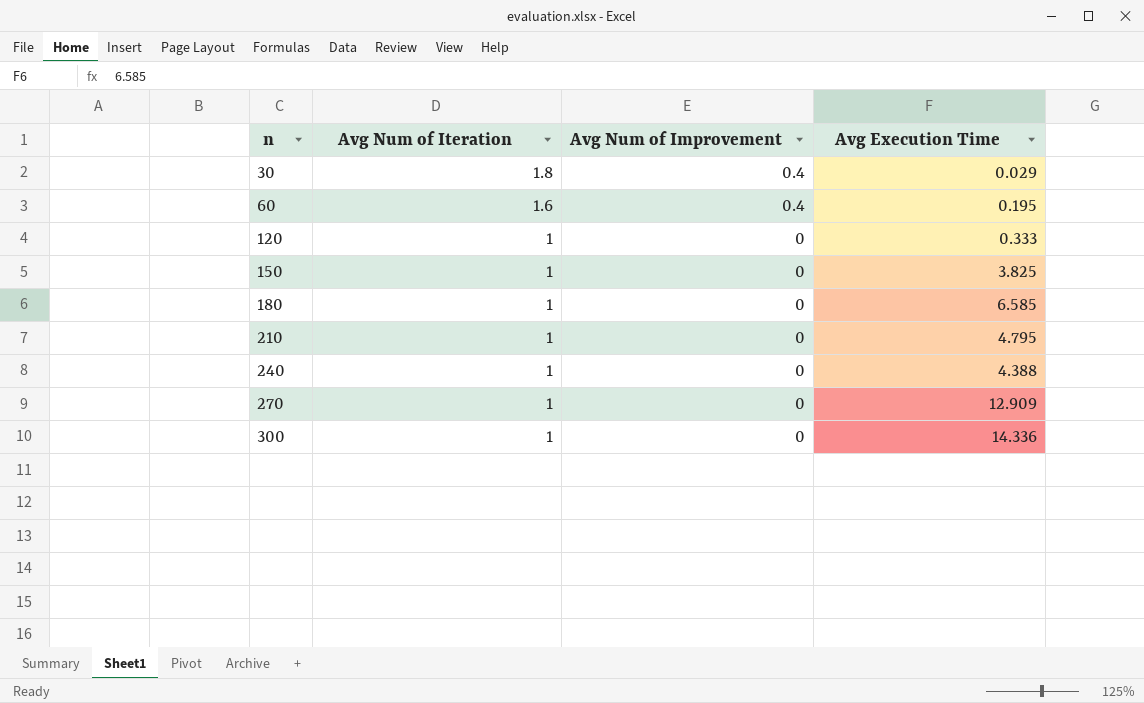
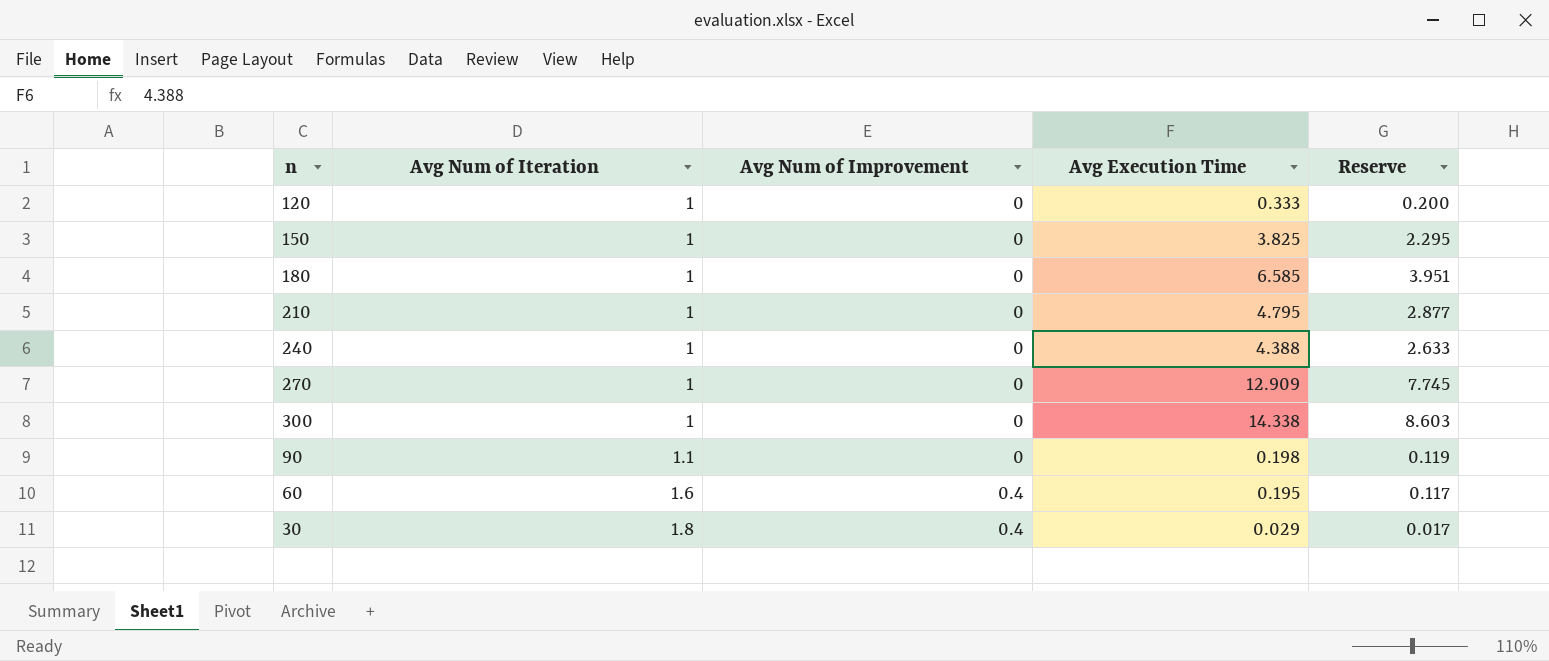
row order: n ascending -> Avg Num of Iteration ascending
column Reserve | formula: none -> [Avg Execution Time] * 0.6
300 | Avg Execution Time: 14.336 -> 14.338
row 90: none -> 1.1 | 0 | 0.198 | 0.119

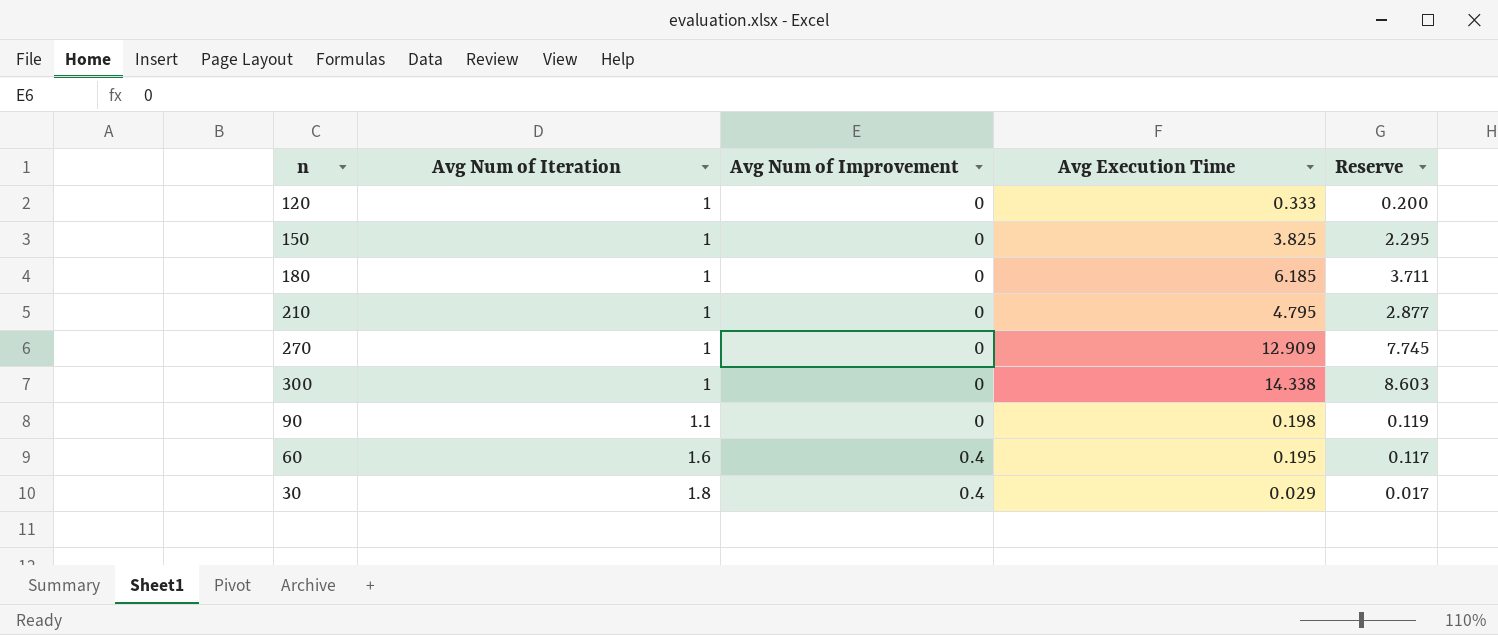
row 240: 1 | 0 | 4.388 | 2.633 -> none
180 | Avg Execution Time: 6.585 -> 6.185
180 | Reserve: 3.951 -> 3.711

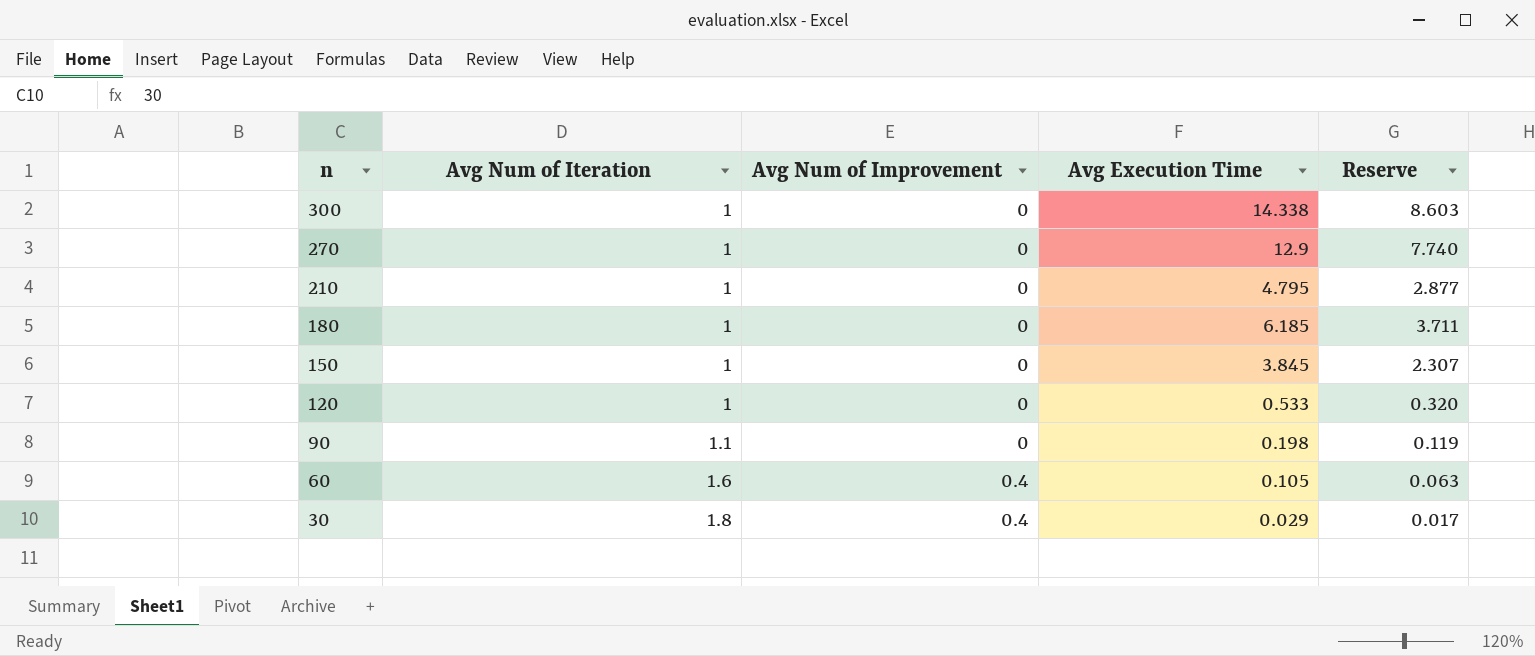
row order: Avg Num of Iteration ascending -> n descending
270 | Avg Execution Time: 12.909 -> 12.9
270 | Reserve: 7.745 -> 7.740
150 | Avg Execution Time: 3.825 -> 3.845
150 | Reserve: 2.295 -> 2.307
120 | Avg Execution Time: 0.333 -> 0.533
120 | Reserve: 0.200 -> 0.320
60 | Avg Execution Time: 0.195 -> 0.105
60 | Reserve: 0.117 -> 0.063

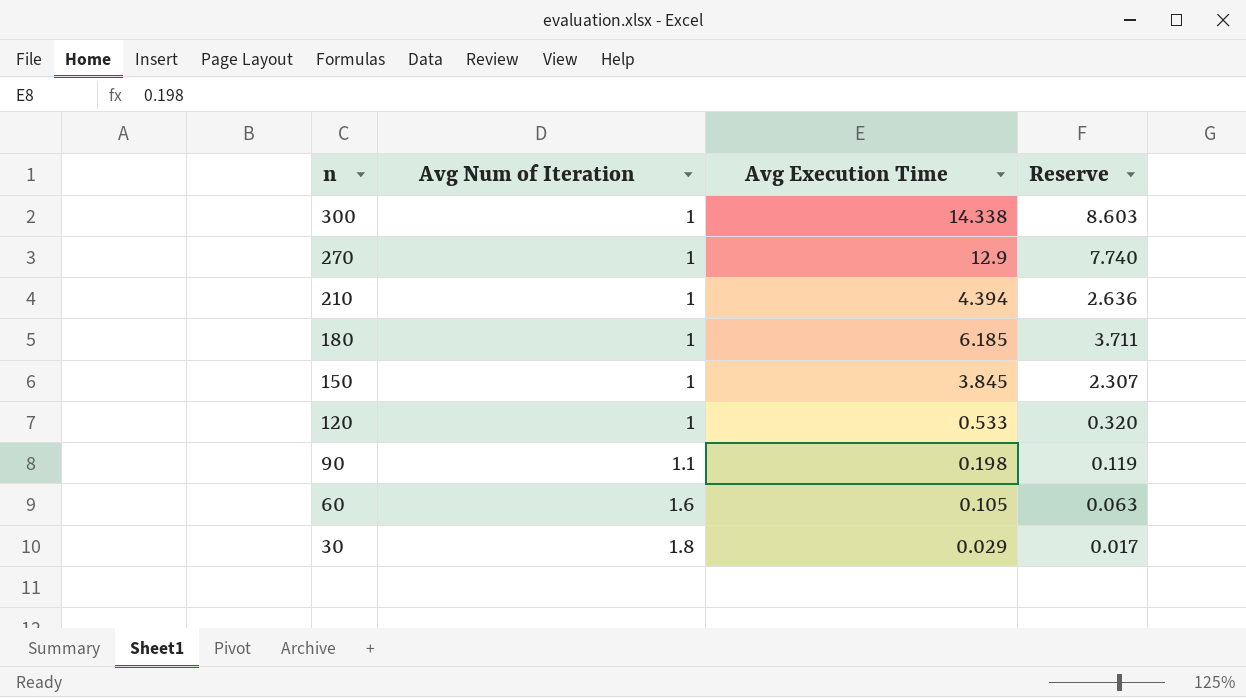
column Avg Num of Improvement | position: 3 -> none
210 | Avg Execution Time: 4.795 -> 4.394
210 | Reserve: 2.877 -> 2.636

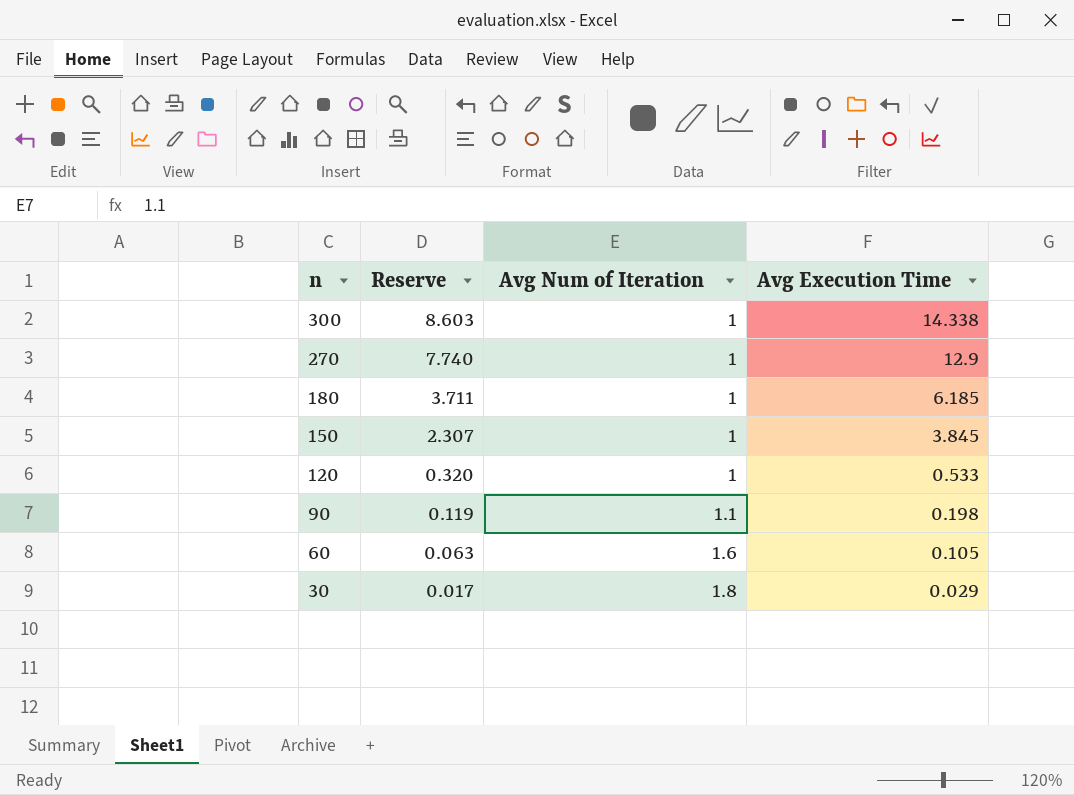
column Reserve | position: 4 -> 2
row 210: 1 | 4.394 | 2.636 -> none

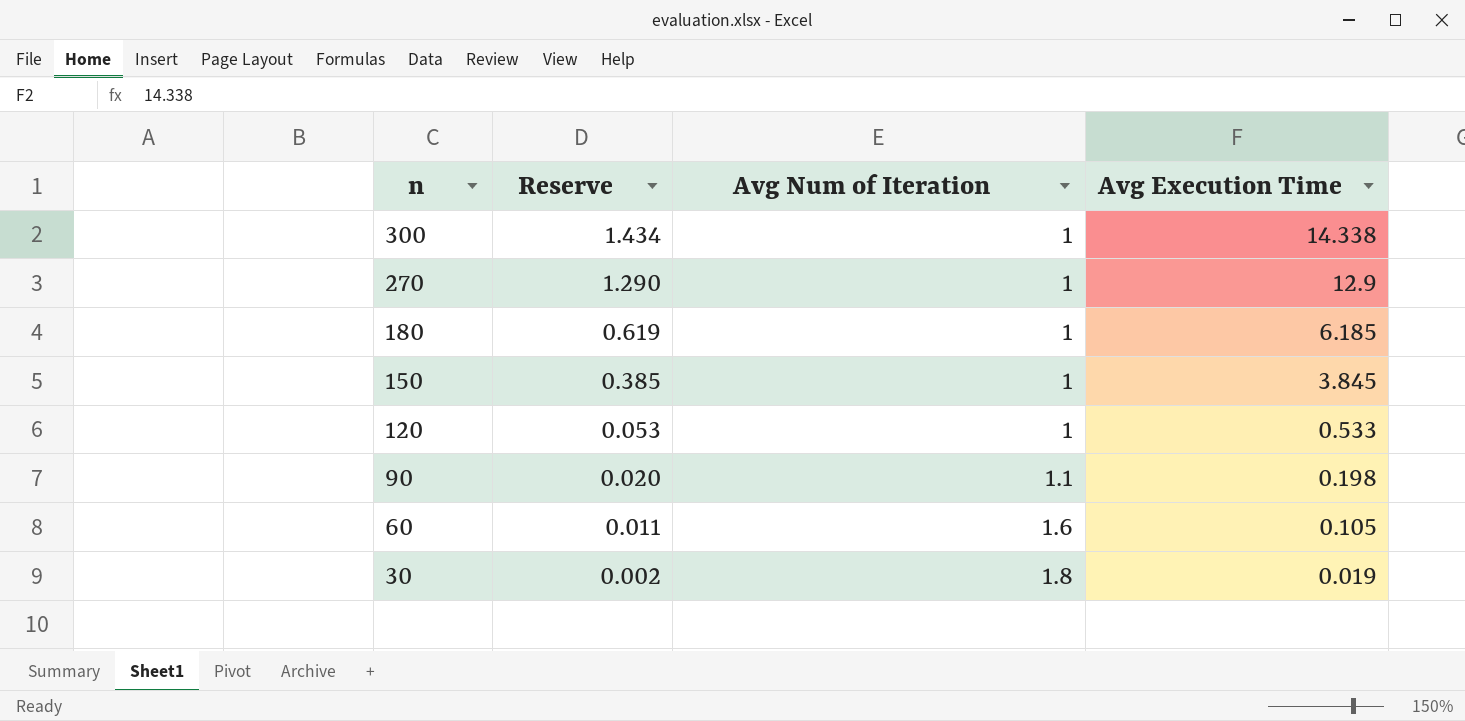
column Reserve | formula: [Avg Execution Time] * 0.6 -> [Avg Execution Time] * 0.1
30 | Avg Execution Time: 0.029 -> 0.019

